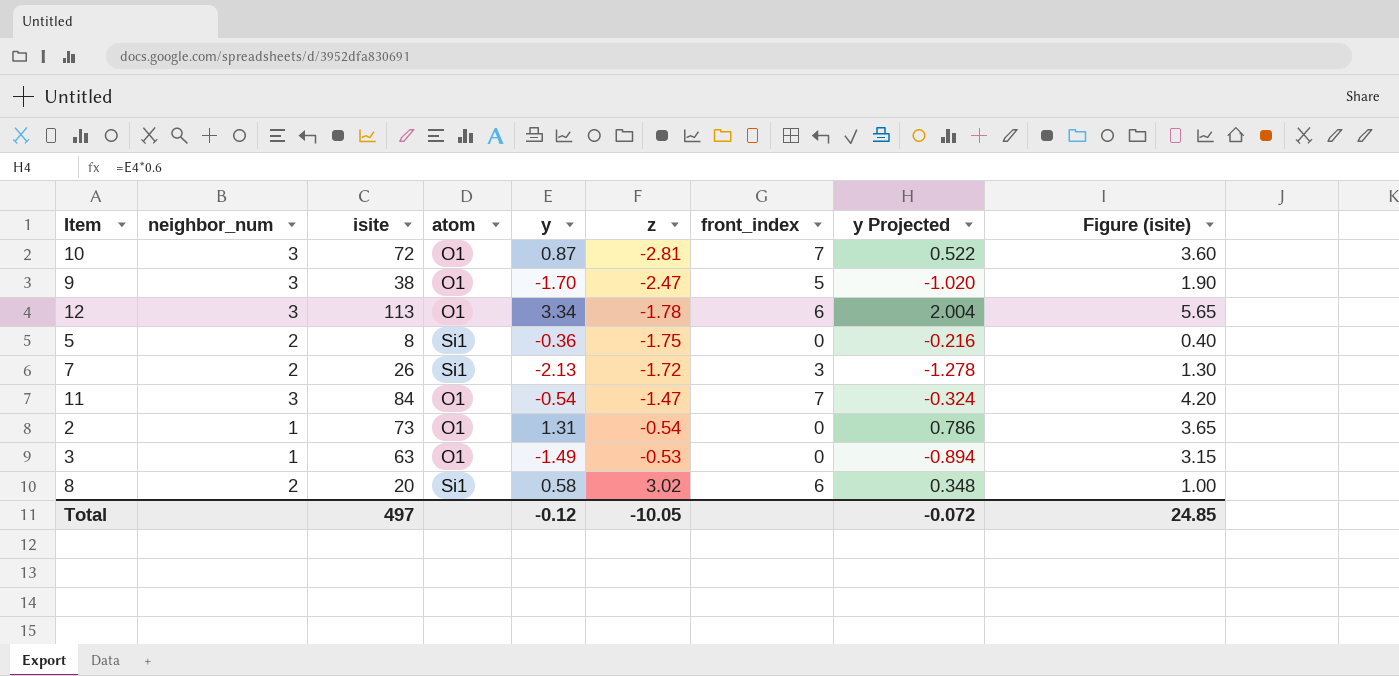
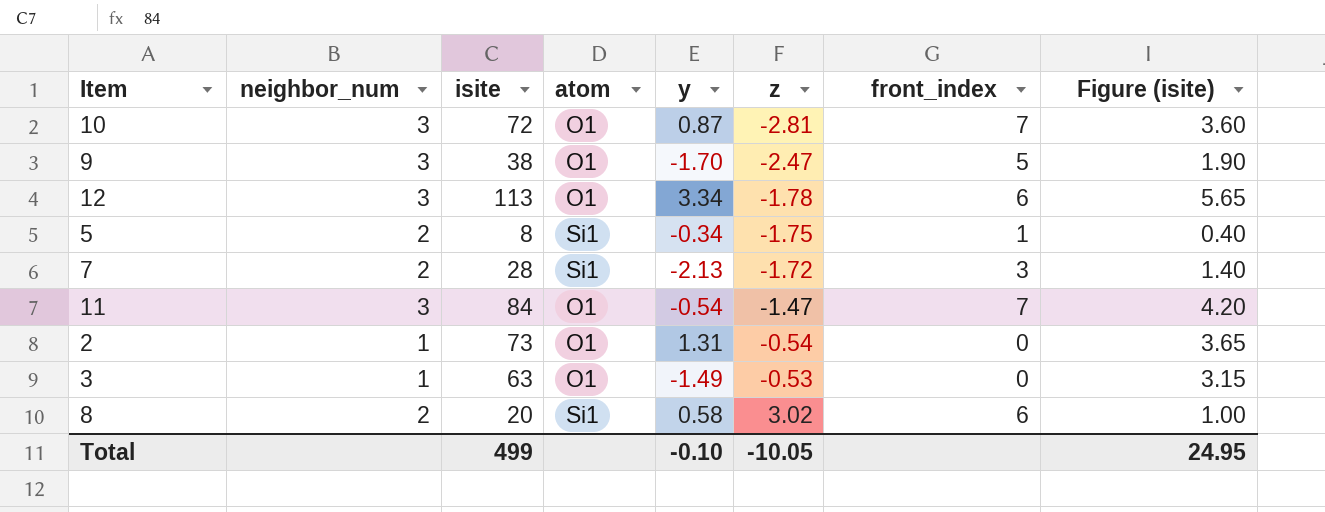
column y Projected | formula: [y] * 0.6 -> none
5 | y: -0.36 -> -0.34
5 | front_index: 0 -> 1
7 | isite: 26 -> 28
7 | Figure (isite): 1.30 -> 1.40
Total | isite: 497 -> 499
Total | y: -0.12 -> -0.10
Total | Figure (isite): 24.85 -> 24.95

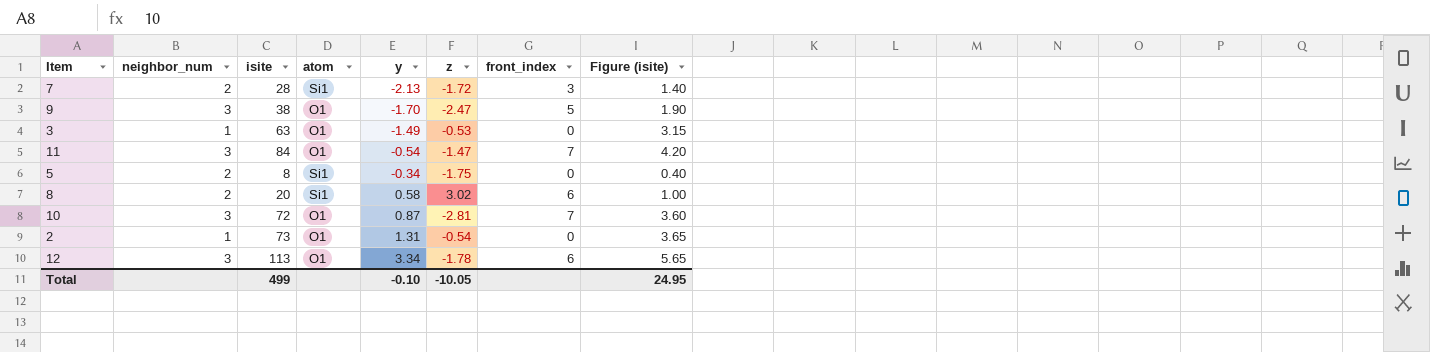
row order: z ascending -> y ascending
5 | front_index: 1 -> 0

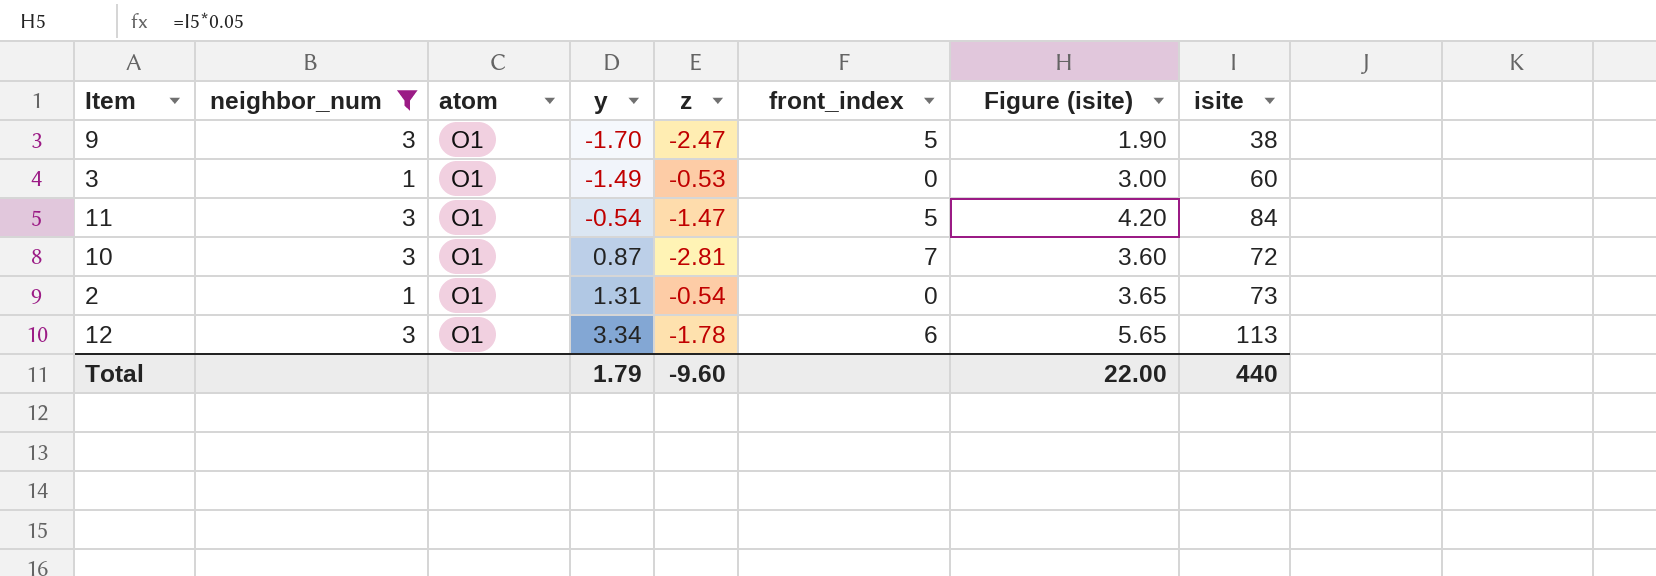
filter: none -> neighbor_num != 2
column isite | position: 3 -> 8
3 | Figure (isite): 3.15 -> 3.00
3 | isite: 63 -> 60
11 | front_index: 7 -> 5
Total | y: -0.10 -> 1.79
Total | z: -10.05 -> -9.60
Total | Figure (isite): 24.95 -> 22.00
Total | isite: 499 -> 440

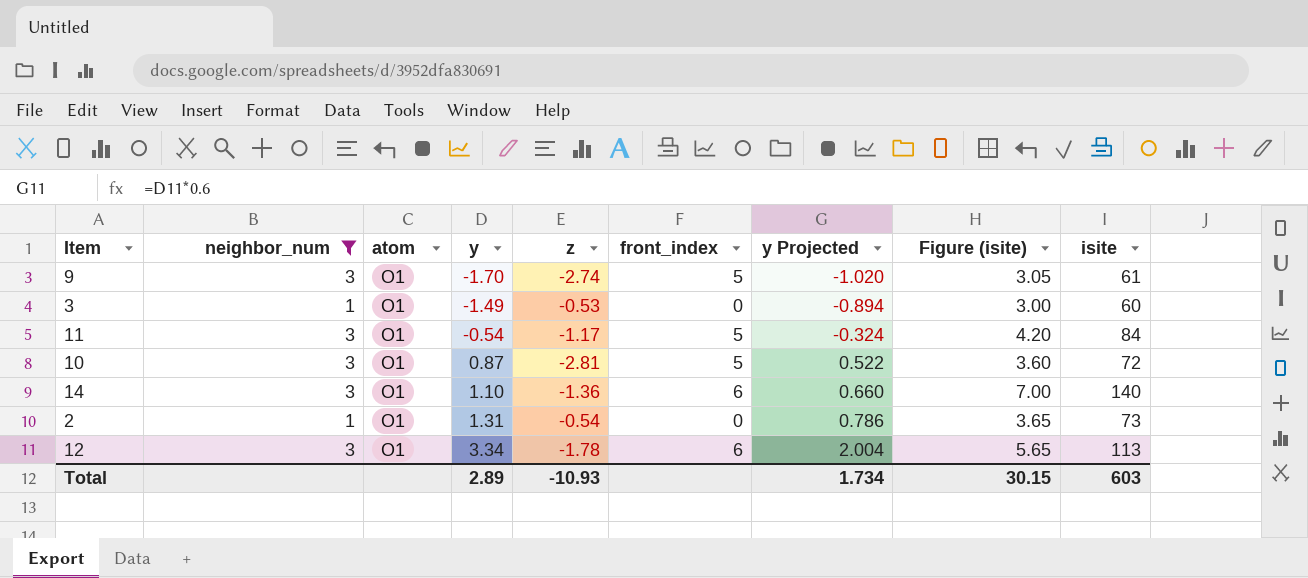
column y Projected | formula: none -> [y] * 0.6
9 | z: -2.47 -> -2.74
9 | Figure (isite): 1.90 -> 3.05
9 | isite: 38 -> 61
11 | z: -1.47 -> -1.17
10 | front_index: 7 -> 5
row 14: none -> 3 | O1 | 1.10 | -1.36 | 6 | 0.660 | 7.00 | 140
Total | y: 1.79 -> 2.89
Total | z: -9.60 -> -10.93
Total | Figure (isite): 22.00 -> 30.15
Total | isite: 440 -> 603

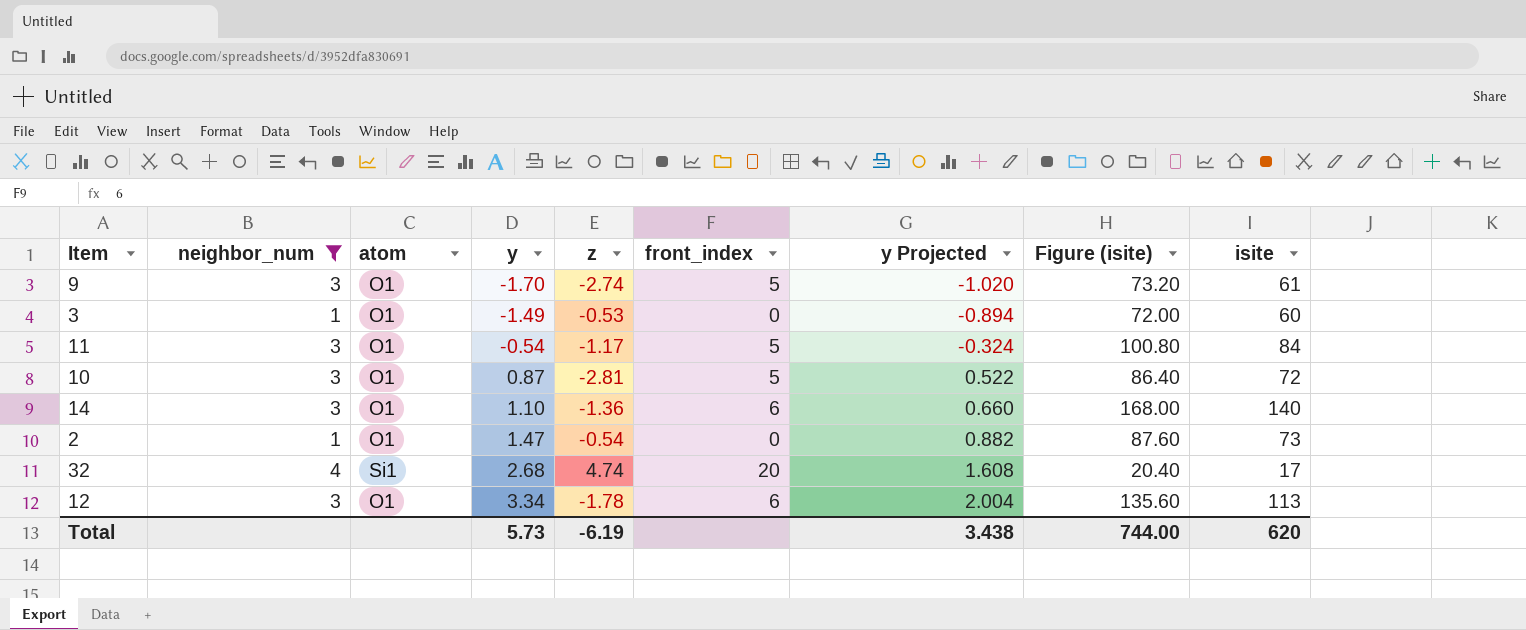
column Figure (isite) | formula: [isite] * 0.05 -> [isite] * 1.2
2 | y: 1.31 -> 1.47
2 | y Projected: 0.786 -> 0.882
row 32: none -> 4 | Si1 | 2.68 | 4.74 | 20 | 1.608 | 20.40 | 17
Total | y: 2.89 -> 5.73
Total | z: -10.93 -> -6.19
Total | y Projected: 1.734 -> 3.438
Total | Figure (isite): 30.15 -> 744.00
Total | isite: 603 -> 620

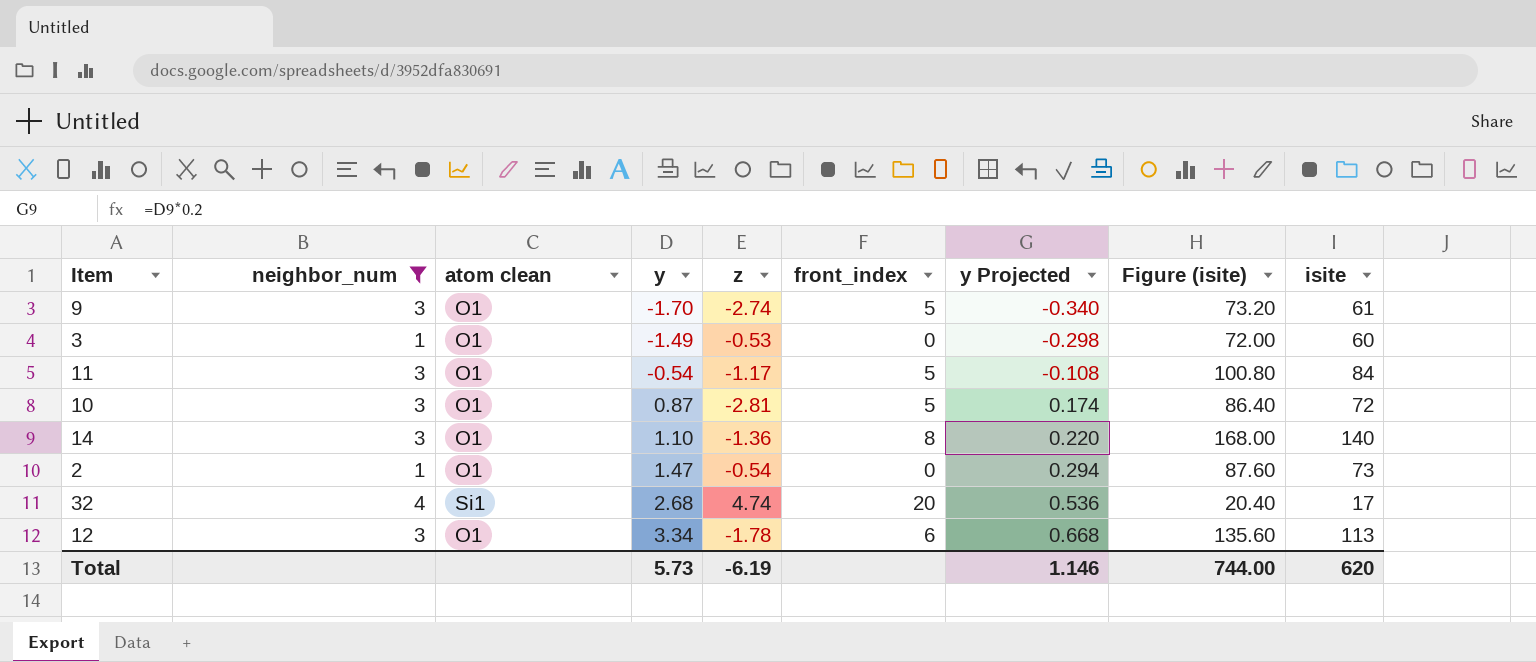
column name: atom -> atom clean
column y Projected | formula: [y] * 0.6 -> [y] * 0.2
14 | front_index: 6 -> 8
Total | y Projected: 3.438 -> 1.146

